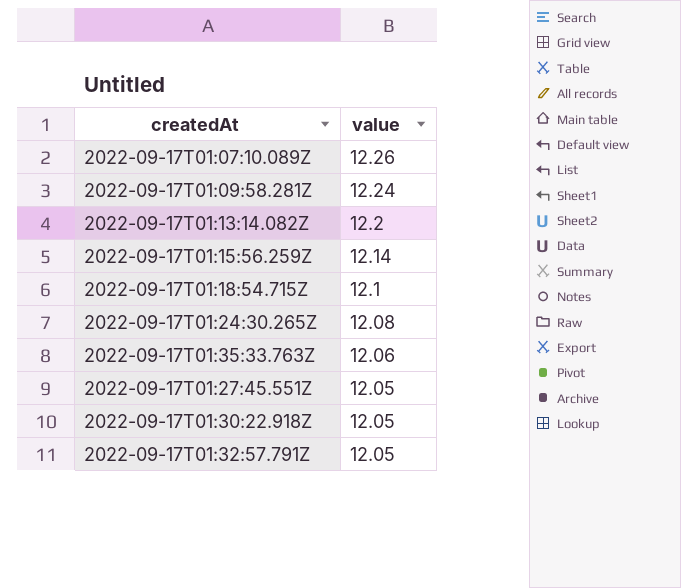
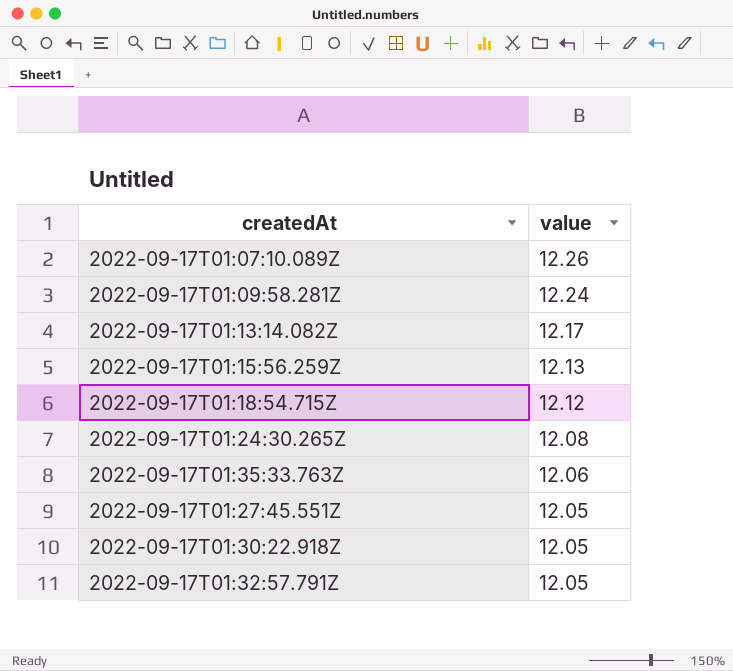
2022-09-17T01:13:14.082Z | value: 12.2 -> 12.17
2022-09-17T01:15:56.259Z | value: 12.14 -> 12.13
2022-09-17T01:18:54.715Z | value: 12.1 -> 12.12

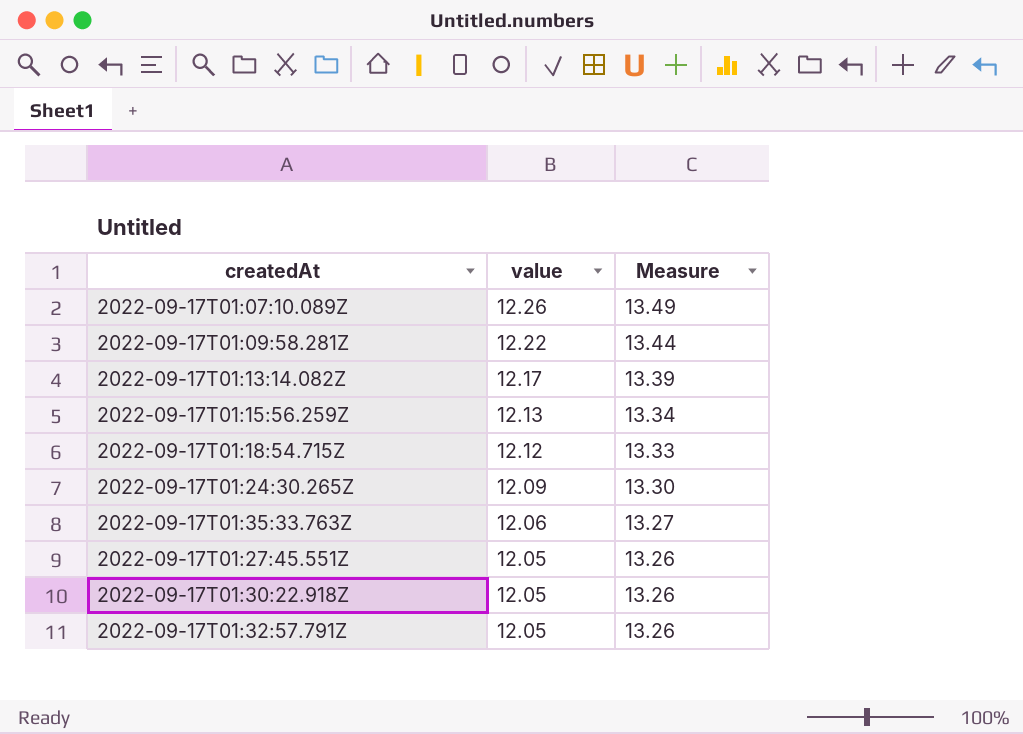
column Measure | formula: none -> [value] * 1.1
2022-09-17T01:09:58.281Z | value: 12.24 -> 12.22
2022-09-17T01:24:30.265Z | value: 12.08 -> 12.09

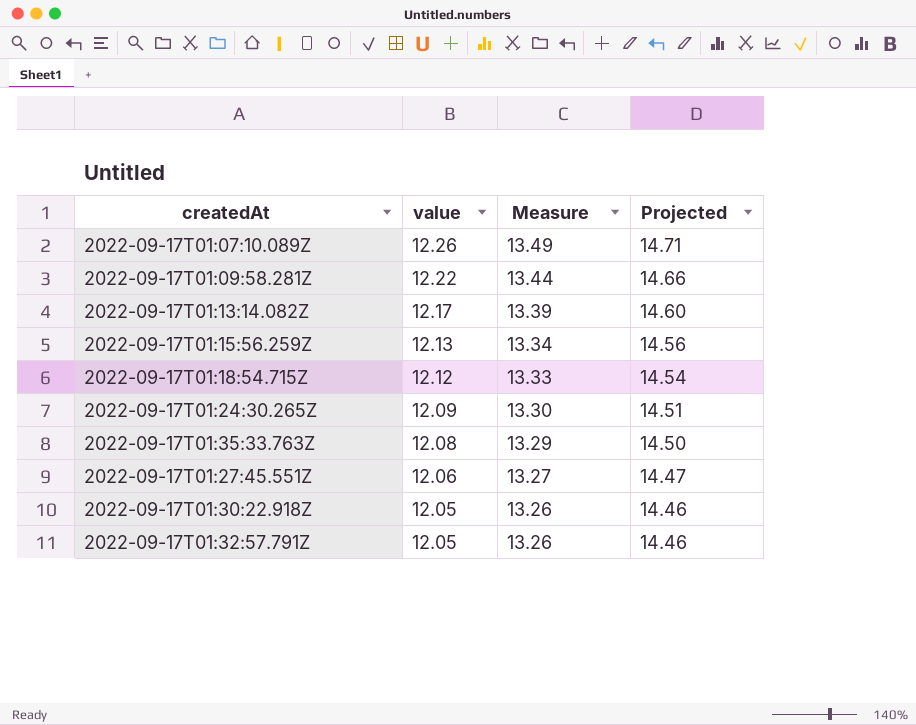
column Projected | formula: none -> [value] * 1.2
2022-09-17T01:35:33.763Z | value: 12.06 -> 12.08
2022-09-17T01:35:33.763Z | Measure: 13.27 -> 13.29
2022-09-17T01:27:45.551Z | value: 12.05 -> 12.06
2022-09-17T01:27:45.551Z | Measure: 13.26 -> 13.27

